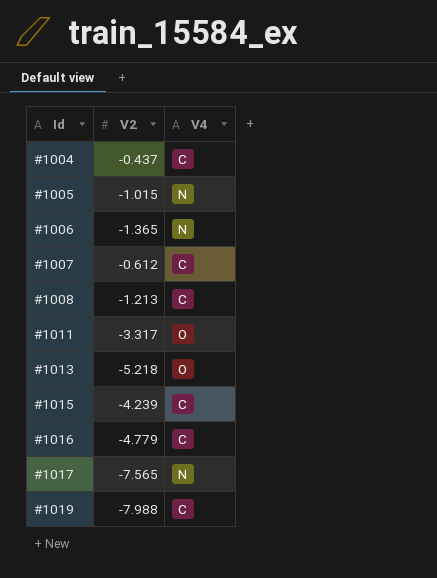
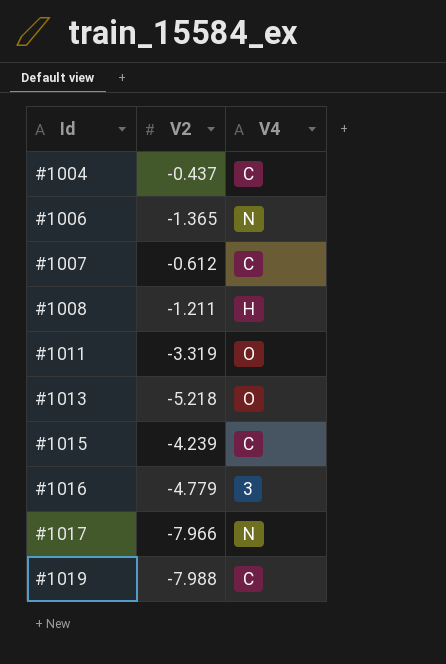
row #1005: -1.015 | N -> none
#1008 | V2: -1.213 -> -1.211
#1008 | V4: C -> H
#1011 | V2: -3.317 -> -3.319
#1016 | V4: C -> 3
#1017 | V2: -7.565 -> -7.966

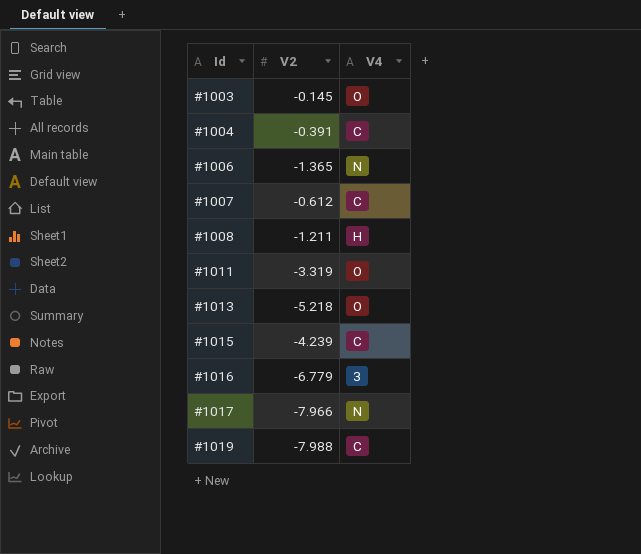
row #1003: none -> -0.145 | O
#1004 | V2: -0.437 -> -0.391
#1016 | V2: -4.779 -> -6.779

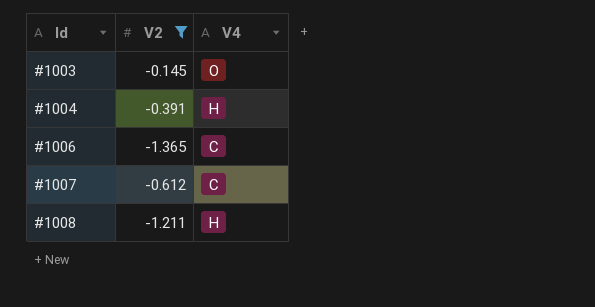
filter: none -> V2 >= -1.365
#1004 | V4: C -> H
#1006 | V4: N -> C

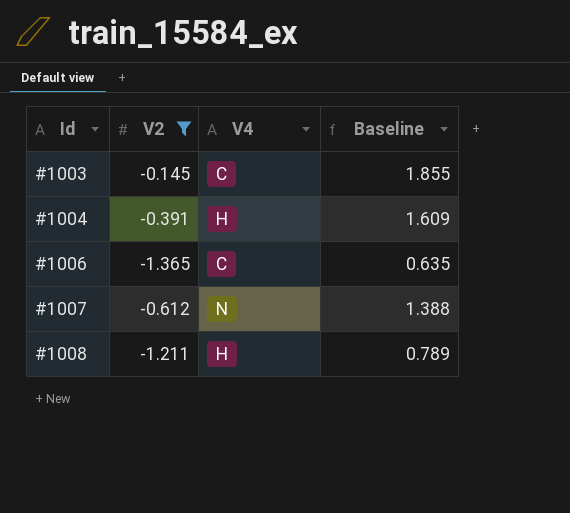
column Baseline | formula: none -> [V2] + 2
#1003 | V4: O -> C
#1007 | V4: C -> N

